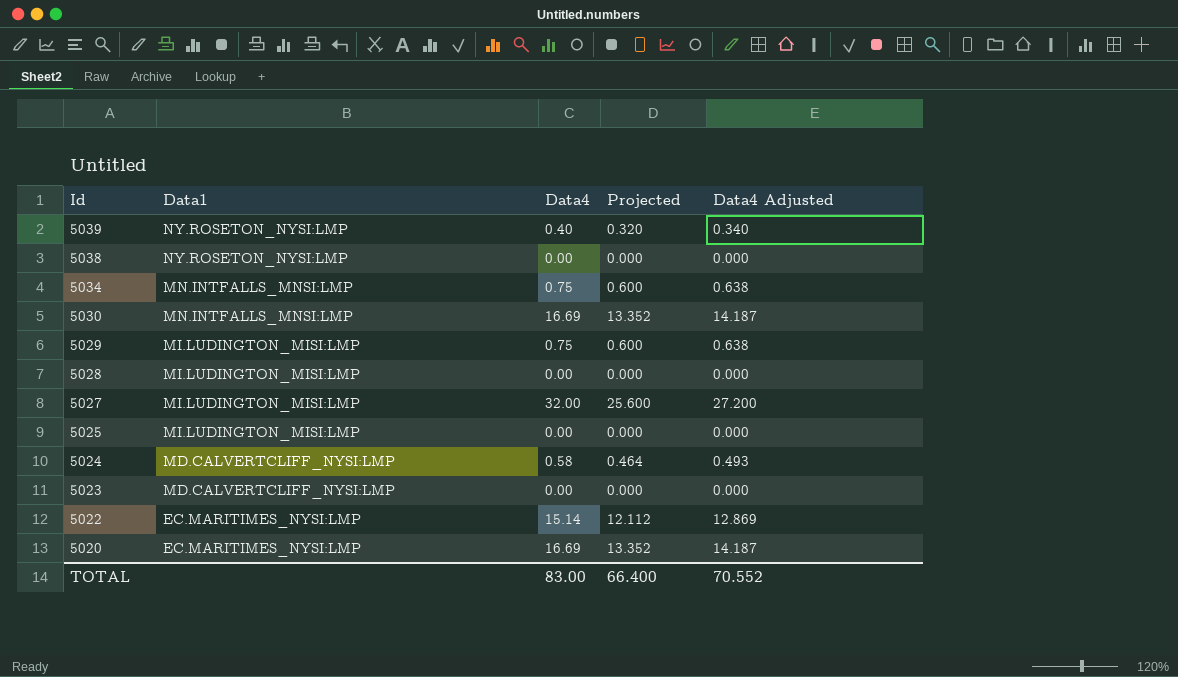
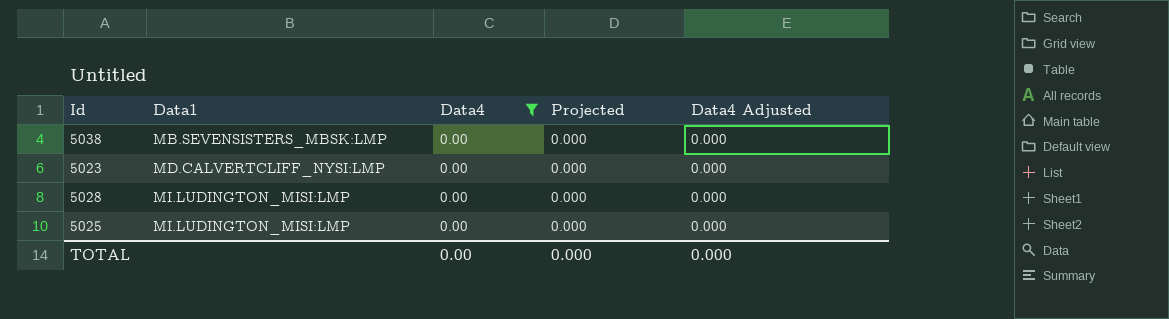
filter: none -> Data4 = 0.00
row order: Id descending -> Data1 ascending
5038 | Data1: NY.ROSETON_NYSI:LMP -> MB.SEVENSISTERS_MBSK:LMP
TOTAL | Data4: 83.00 -> 0.00
TOTAL | Projected: 66.400 -> 0.000
TOTAL | Data4 Adjusted: 70.552 -> 0.000

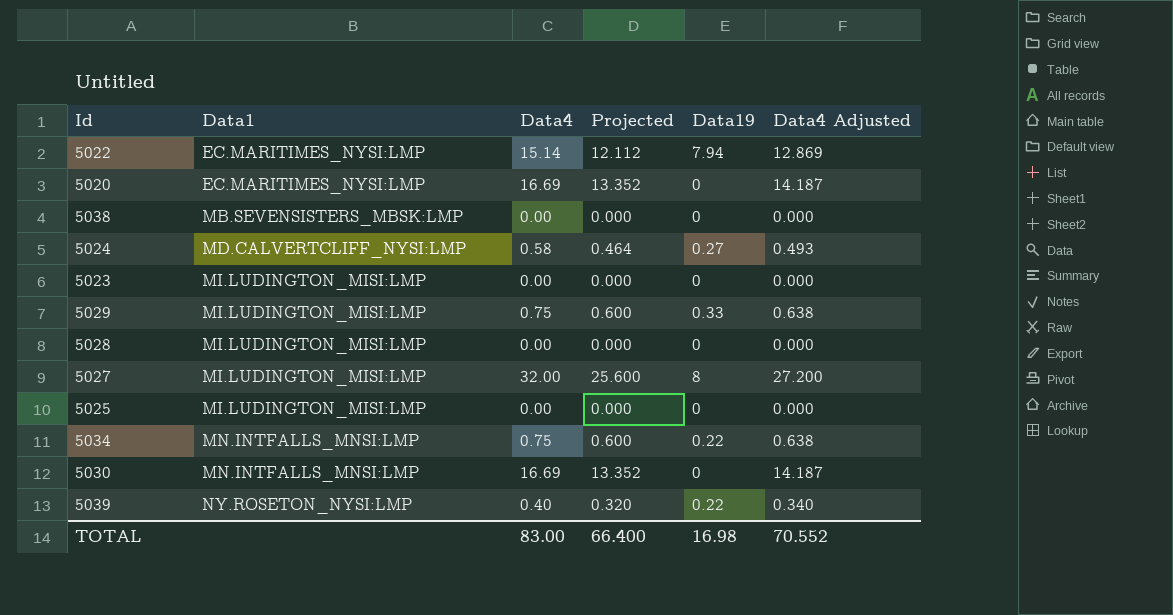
filter: Data4 = 0.00 -> none
column Data19 | position: none -> 5
5023 | Data1: MD.CALVERTCLIFF_NYSI:LMP -> MI.LUDINGTON_MISI:LMP
TOTAL | Data4: 0.00 -> 83.00
TOTAL | Projected: 0.000 -> 66.400
TOTAL | Data4 Adjusted: 0.000 -> 70.552

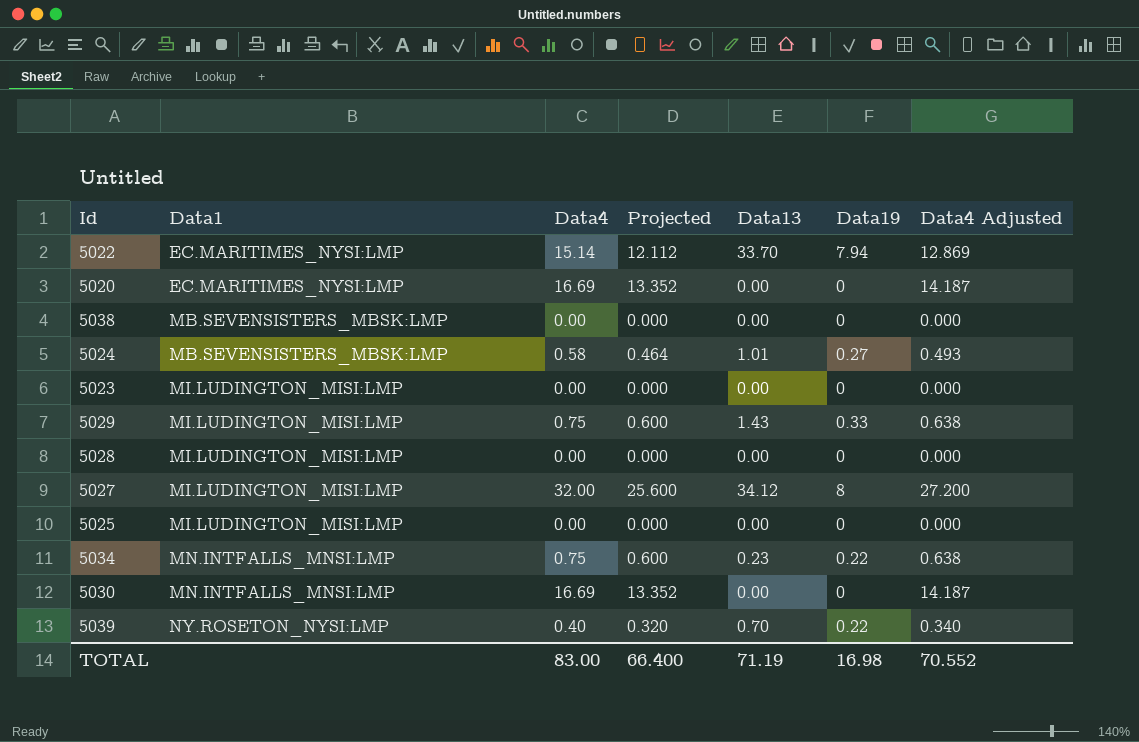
column Data13 | position: none -> 5
5024 | Data1: MD.CALVERTCLIFF_NYSI:LMP -> MB.SEVENSISTERS_MBSK:LMP

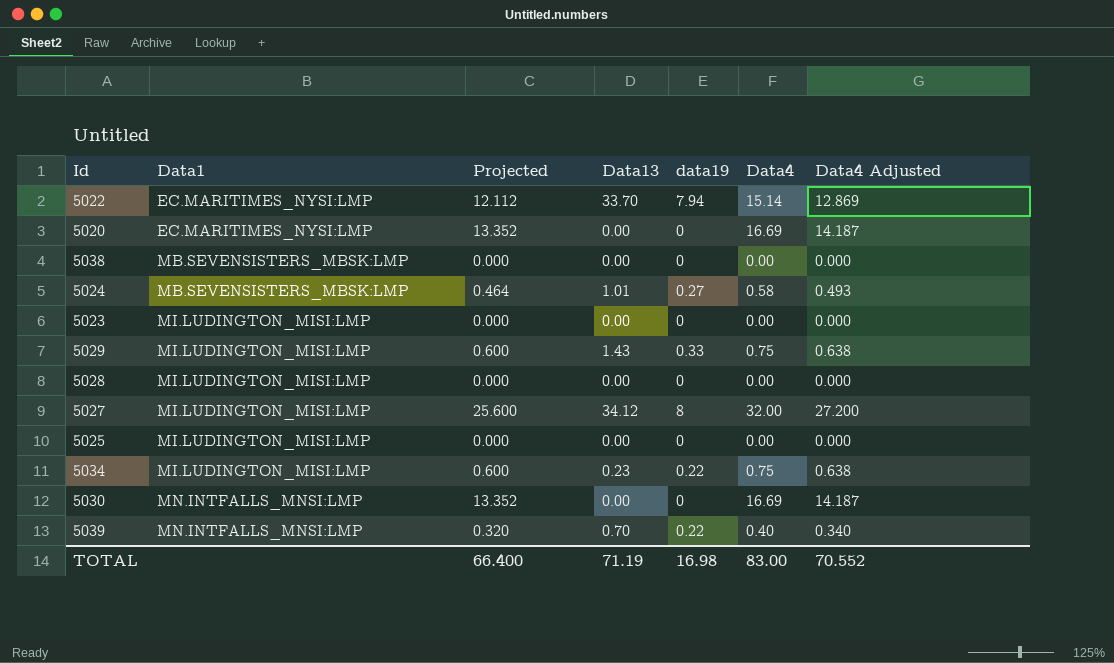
column name: Data19 -> data19
column Data4 | position: 3 -> 6
5034 | Data1: MN.INTFALLS_MNSI:LMP -> MI.LUDINGTON_MISI:LMP
5039 | Data1: NY.ROSETON_NYSI:LMP -> MN.INTFALLS_MNSI:LMP

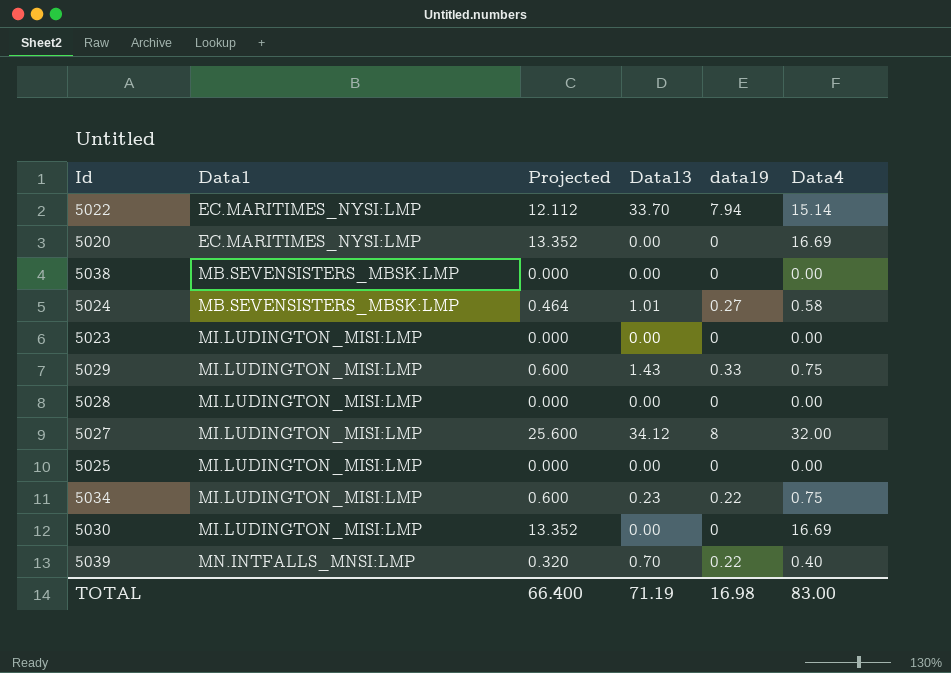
column Data4 Adjusted | formula: [Data4] * 0.85 -> none
5030 | Data1: MN.INTFALLS_MNSI:LMP -> MI.LUDINGTON_MISI:LMP

